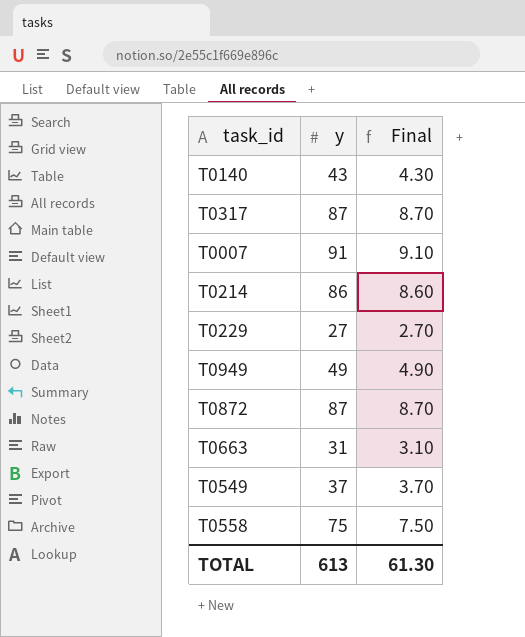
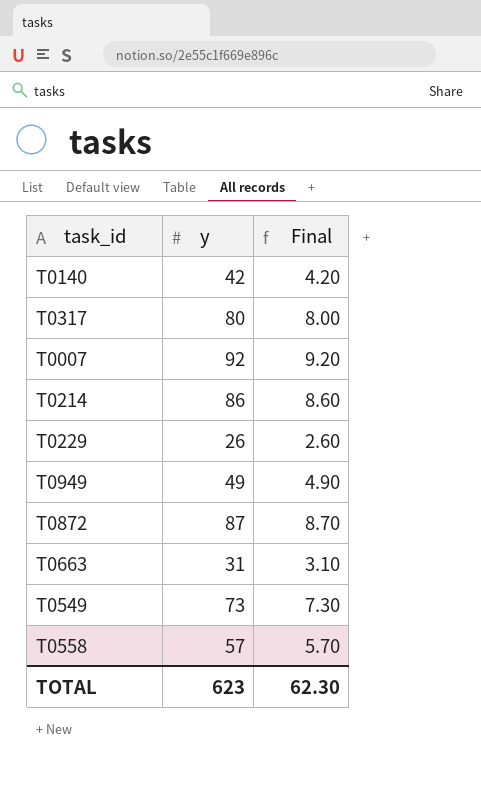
T0140 | y: 43 -> 42
T0140 | Final: 4.30 -> 4.20
T0317 | y: 87 -> 80
T0317 | Final: 8.70 -> 8.00
T0007 | y: 91 -> 92
T0007 | Final: 9.10 -> 9.20
T0229 | y: 27 -> 26
T0229 | Final: 2.70 -> 2.60
T0549 | y: 37 -> 73
T0549 | Final: 3.70 -> 7.30
T0558 | y: 75 -> 57
T0558 | Final: 7.50 -> 5.70
TOTAL | y: 613 -> 623
TOTAL | Final: 61.30 -> 62.30

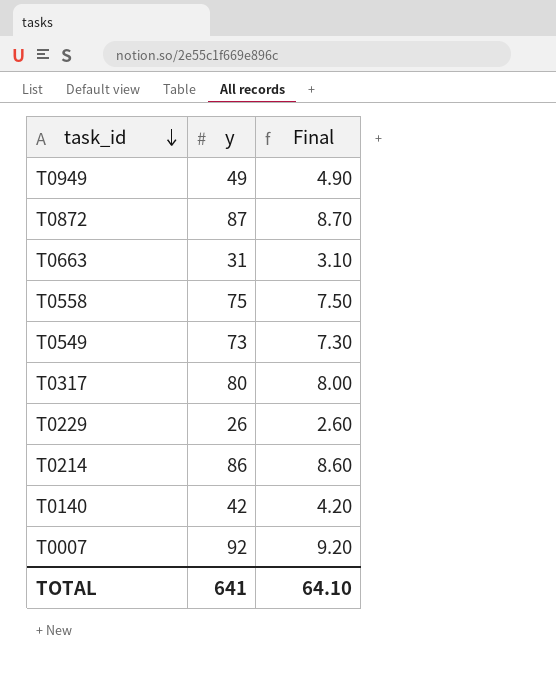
row order: none -> task_id descending
T0558 | y: 57 -> 75
T0558 | Final: 5.70 -> 7.50
TOTAL | y: 623 -> 641
TOTAL | Final: 62.30 -> 64.10

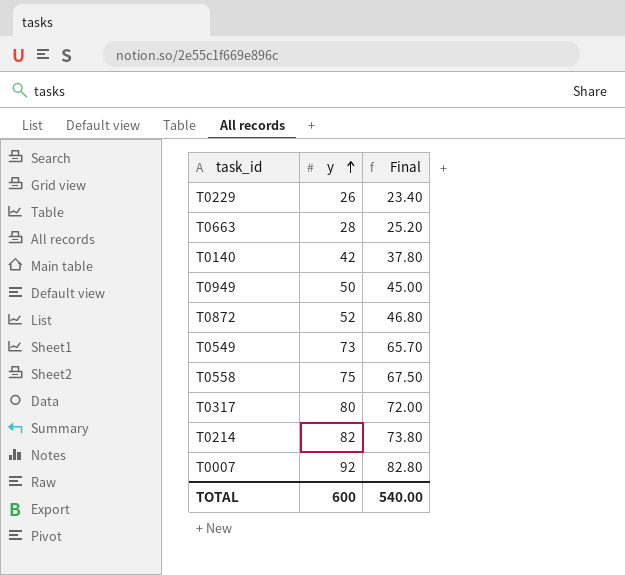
row order: task_id descending -> y ascending
column Final | formula: [y] * 0.1 -> [y] * 0.9
T0663 | y: 31 -> 28
T0949 | y: 49 -> 50
T0872 | y: 87 -> 52
T0214 | y: 86 -> 82
TOTAL | y: 641 -> 600
TOTAL | Final: 64.10 -> 540.00

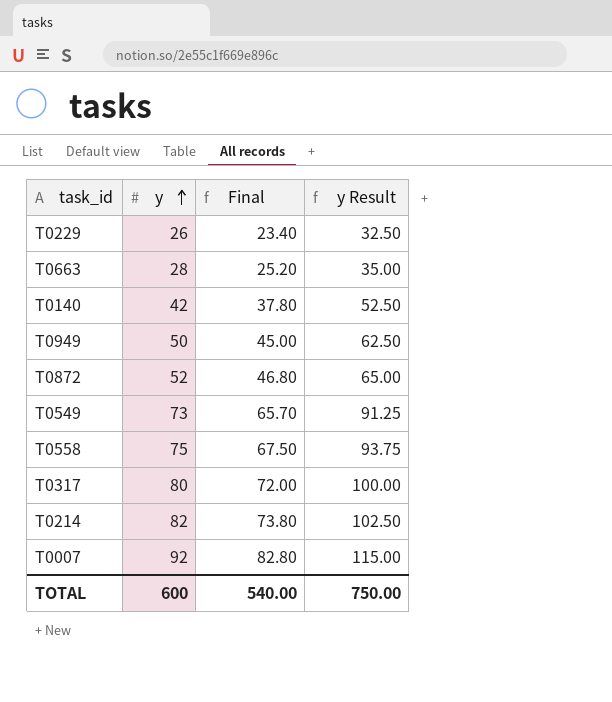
column y Result | formula: none -> [y] * 1.25

